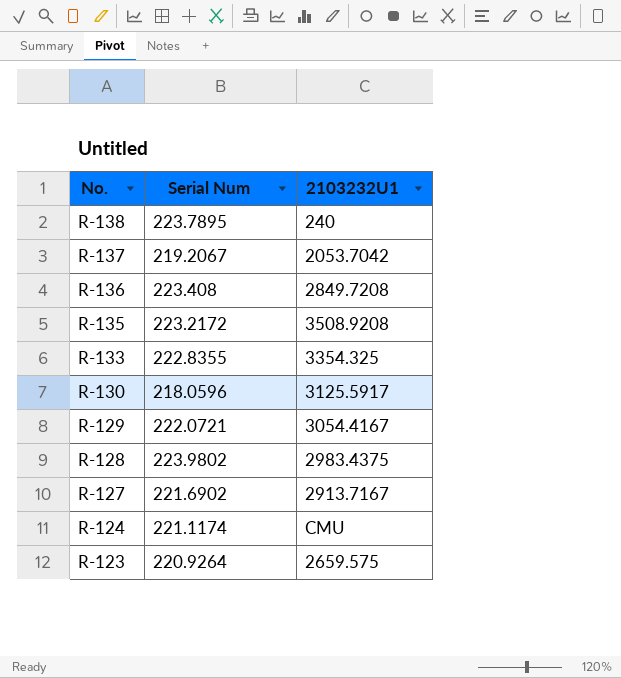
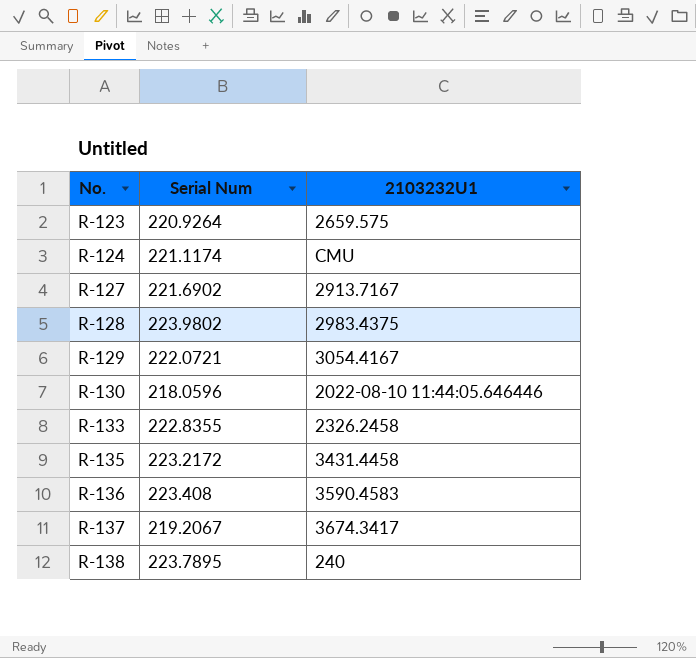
row order: No. descending -> No. ascending
R-130 | 2103232U1: 3125.5917 -> 2022-08-10 11:44:05.646446
R-133 | 2103232U1: 3354.325 -> 2326.2458
R-135 | 2103232U1: 3508.9208 -> 3431.4458
R-136 | 2103232U1: 2849.7208 -> 3590.4583
R-137 | 2103232U1: 2053.7042 -> 3674.3417

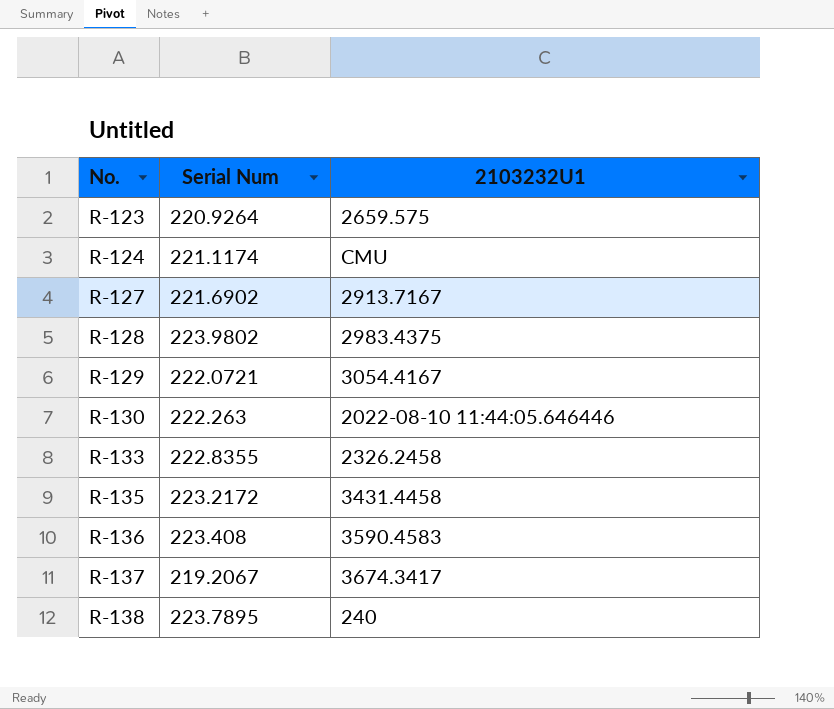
R-130 | Serial Num: 218.0596 -> 222.263

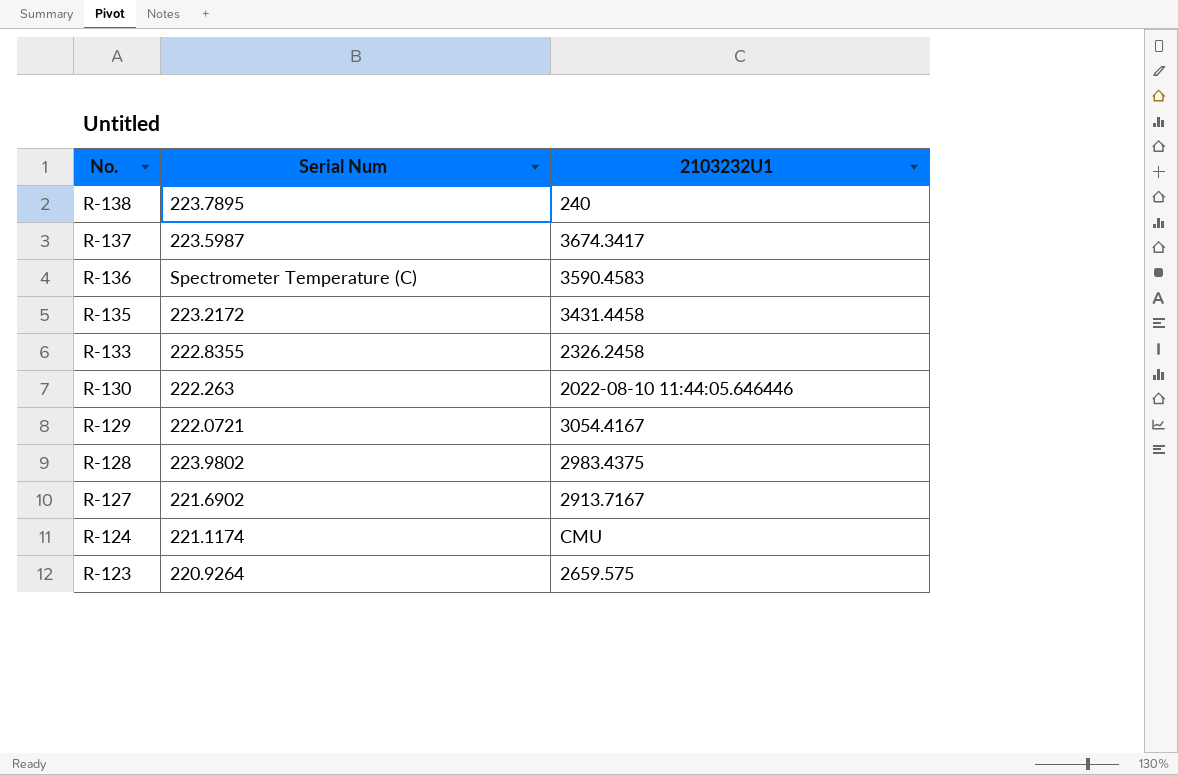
row order: No. ascending -> No. descending
R-137 | Serial Num: 219.2067 -> 223.5987
R-136 | Serial Num: 223.408 -> Spectrometer Temperature (C)

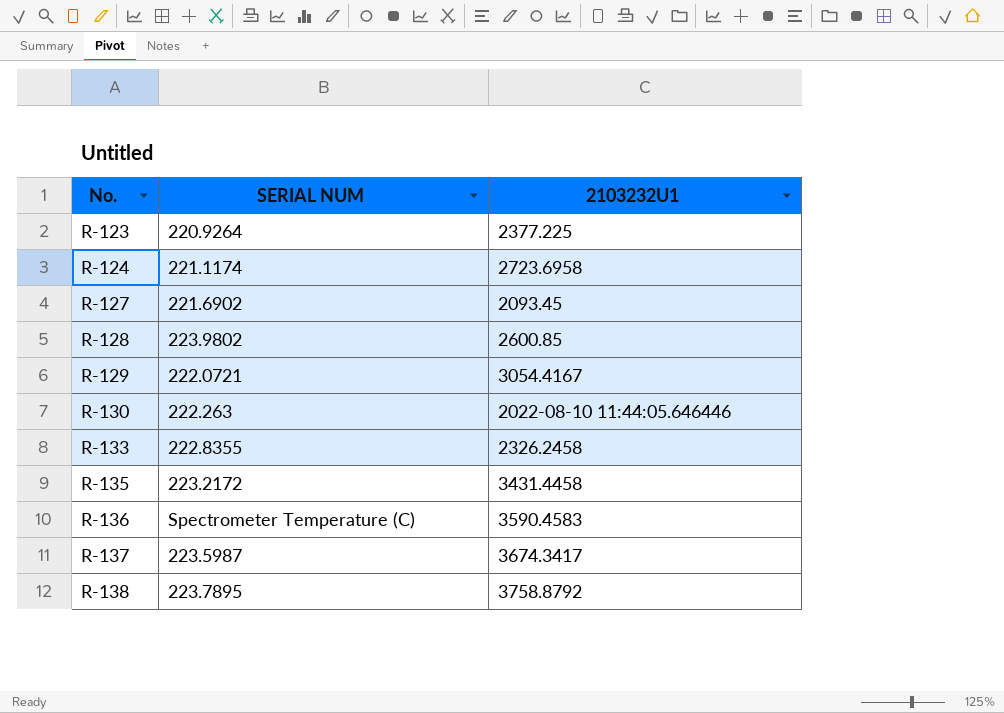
row order: No. descending -> No. ascending
column name: Serial Num -> SERIAL NUM
R-123 | 2103232U1: 2659.575 -> 2377.225
R-124 | 2103232U1: CMU -> 2723.6958
R-127 | 2103232U1: 2913.7167 -> 2093.45
R-128 | 2103232U1: 2983.4375 -> 2600.85
R-138 | 2103232U1: 240 -> 3758.8792

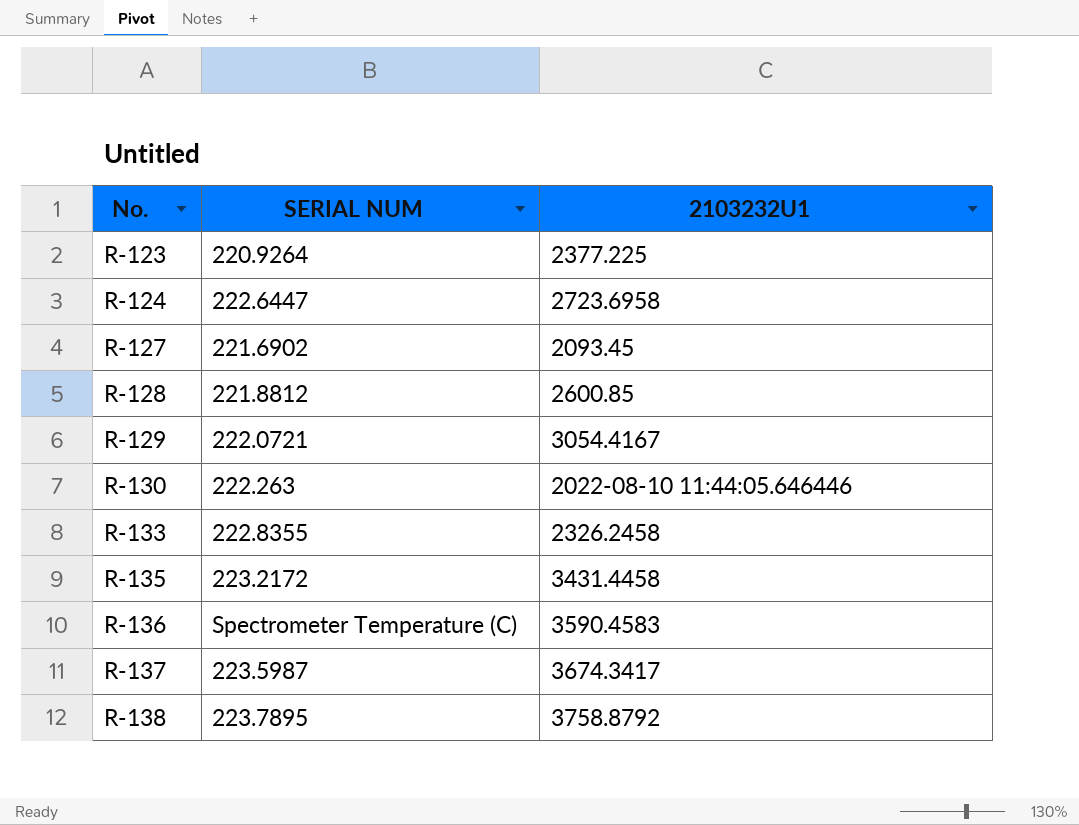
R-124 | SERIAL NUM: 221.1174 -> 222.6447
R-128 | SERIAL NUM: 223.9802 -> 221.8812

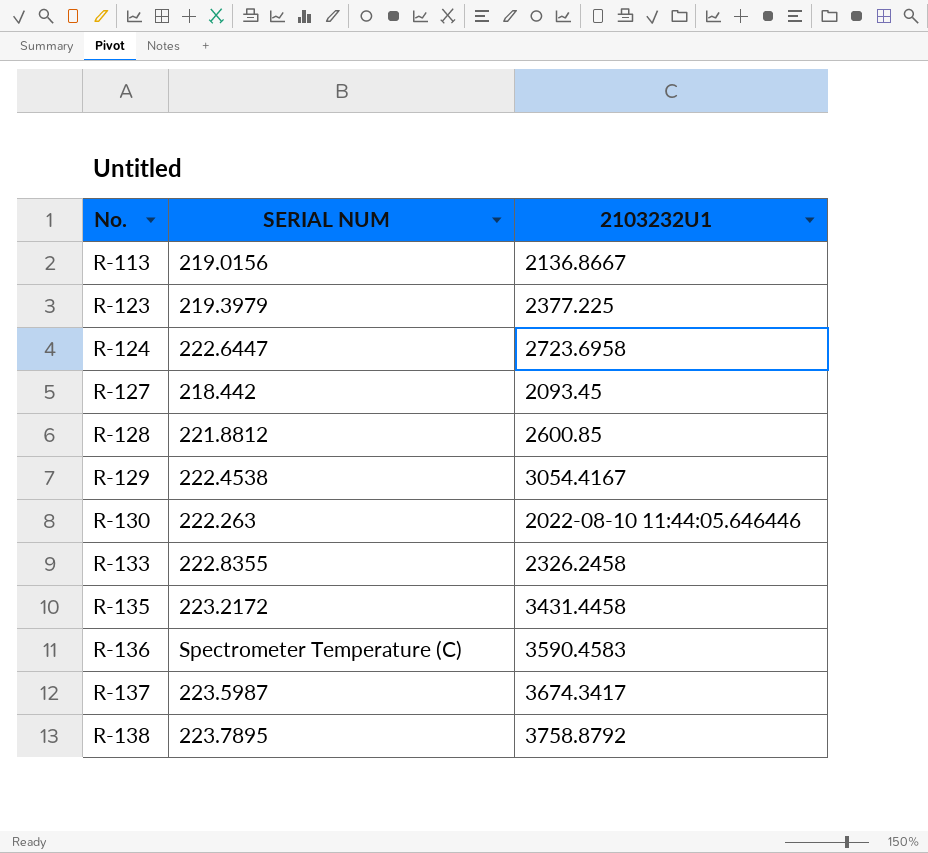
row R-113: none -> 219.0156 | 2136.8667
R-123 | SERIAL NUM: 220.9264 -> 219.3979
R-127 | SERIAL NUM: 221.6902 -> 218.442
R-129 | SERIAL NUM: 222.0721 -> 222.4538

